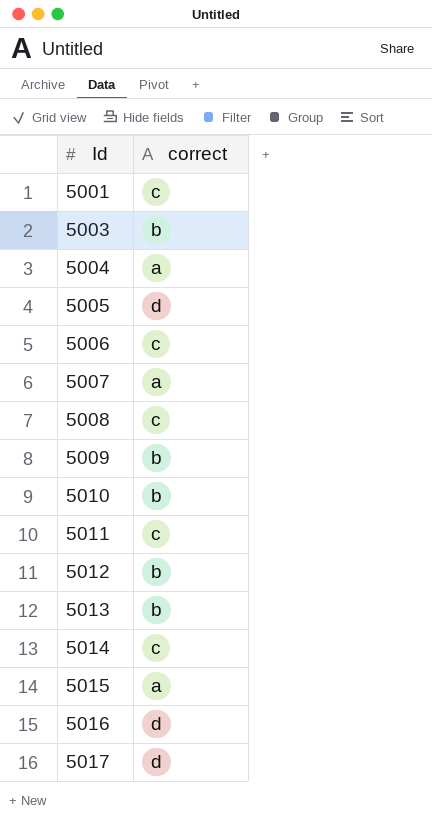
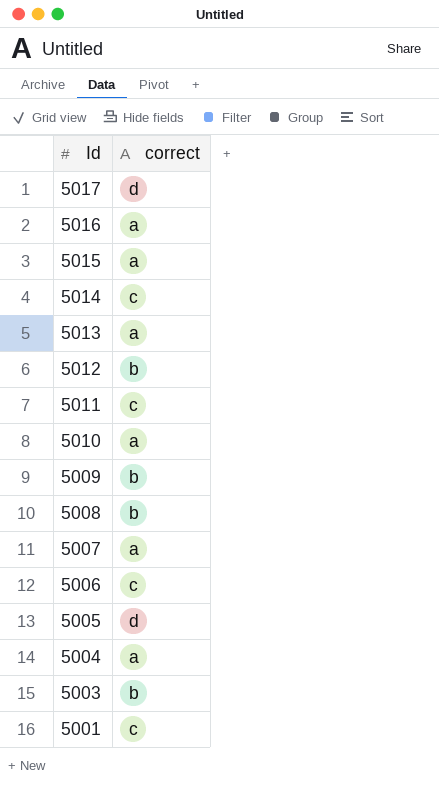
row order: Id ascending -> Id descending
5016 | correct: d -> a
5013 | correct: b -> a
5010 | correct: b -> a
5008 | correct: c -> b

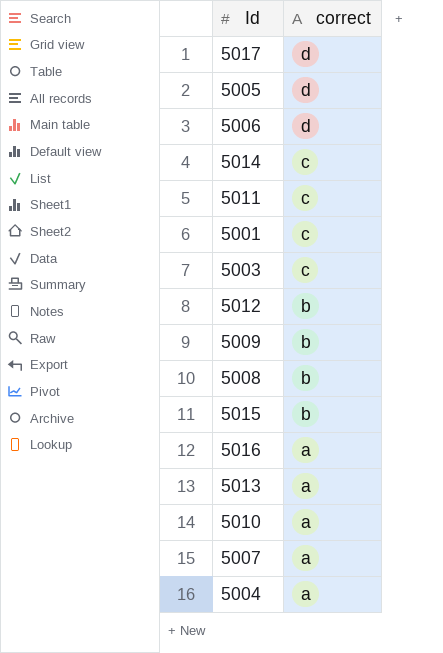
row order: Id descending -> correct descending
5006 | correct: c -> d
5003 | correct: b -> c
5015 | correct: a -> b

